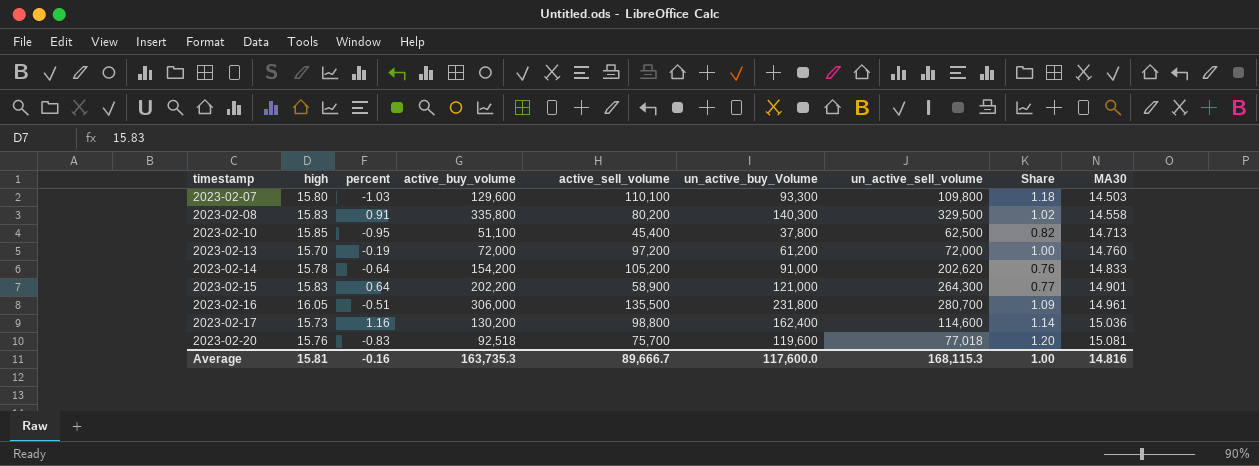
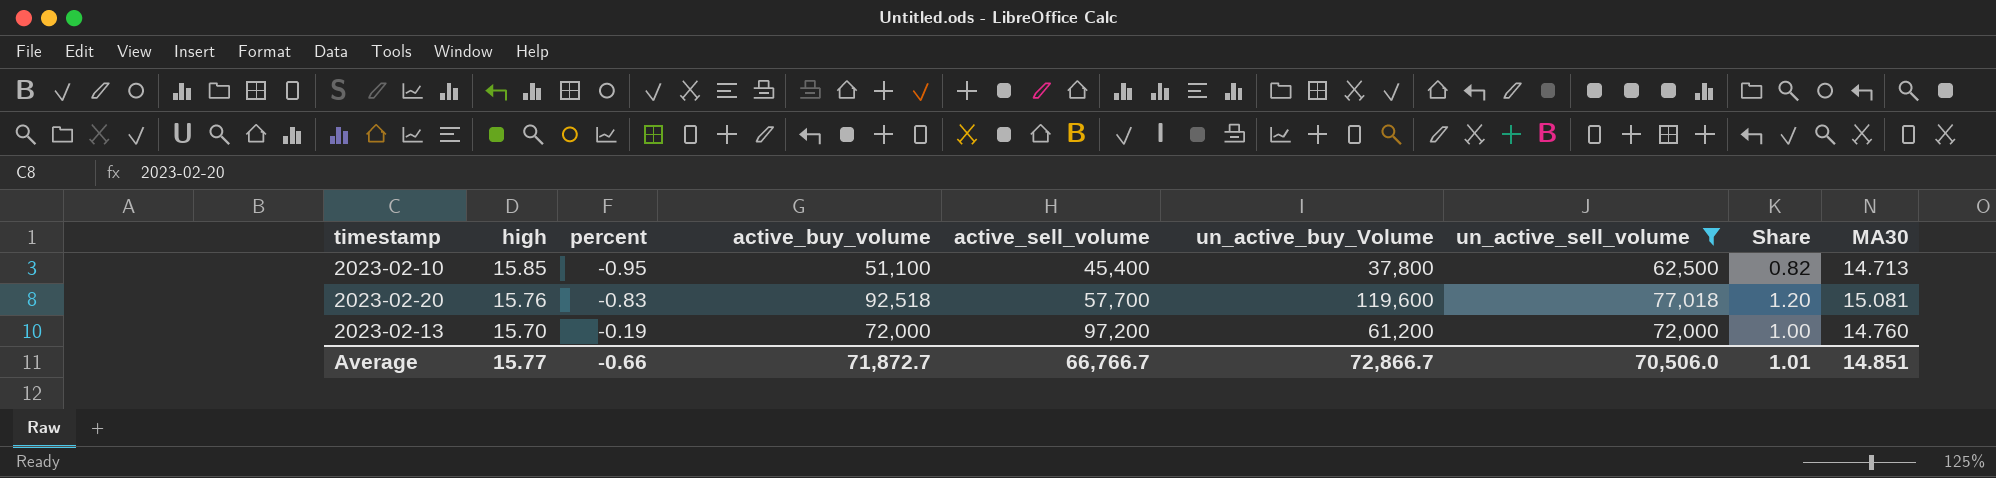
filter: none -> un_active_sell_volume <= 77,018
row order: timestamp ascending -> high descending
2023-02-20 | active_sell_volume: 75,700 -> 57,700
Average | high: 15.81 -> 15.77
Average | percent: -0.16 -> -0.66
Average | active_buy_volume: 163,735.3 -> 71,872.7
Average | active_sell_volume: 89,666.7 -> 66,766.7
Average | un_active_buy_Volume: 117,600.0 -> 72,866.7
Average | un_active_sell_volume: 168,115.3 -> 70,506.0
Average | Share: 1.00 -> 1.01
Average | MA30: 14.816 -> 14.851

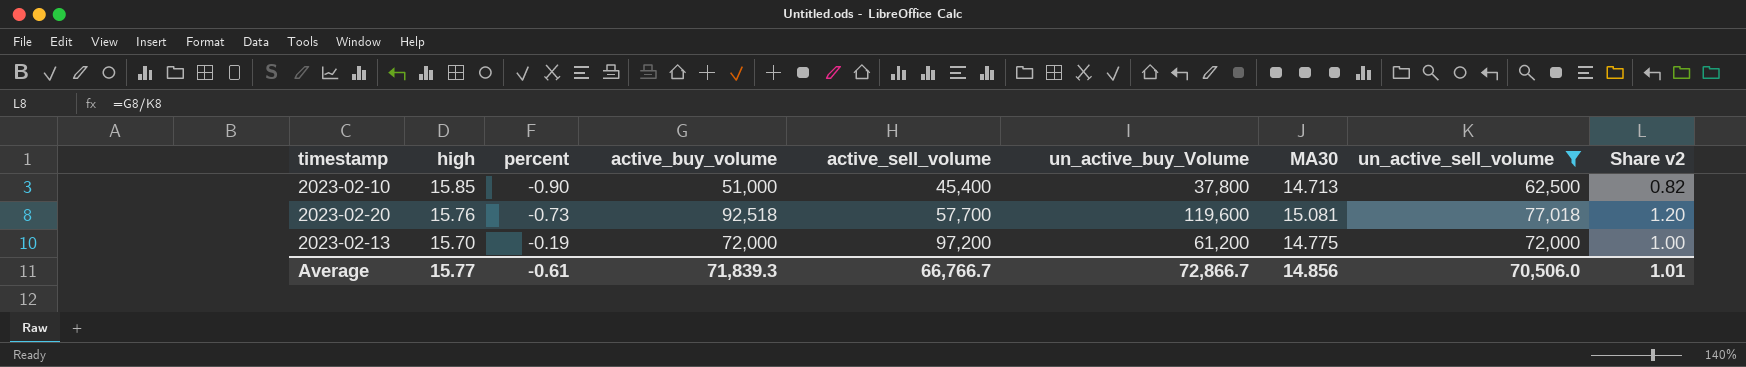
column MA30 | position: 9 -> 7
column name: Share -> Share v2
2023-02-10 | percent: -0.95 -> -0.90
2023-02-10 | active_buy_volume: 51,100 -> 51,000
2023-02-20 | percent: -0.83 -> -0.73
2023-02-13 | MA30: 14.760 -> 14.775
Average | percent: -0.66 -> -0.61
Average | active_buy_volume: 71,872.7 -> 71,839.3
Average | MA30: 14.851 -> 14.856

